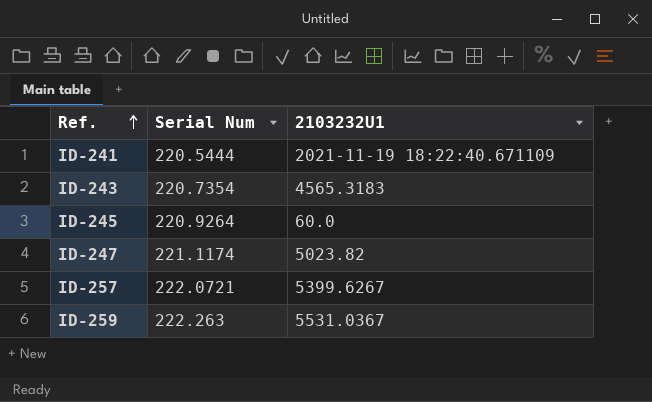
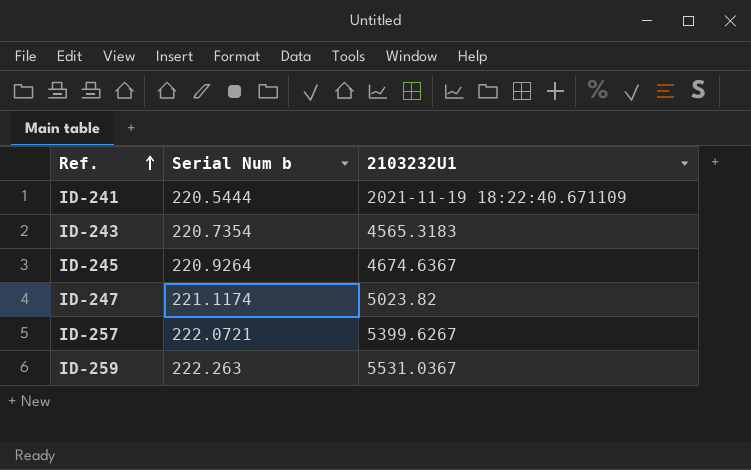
column name: Serial Num -> Serial Num b
ID-245 | 2103232U1: 60.0 -> 4674.6367

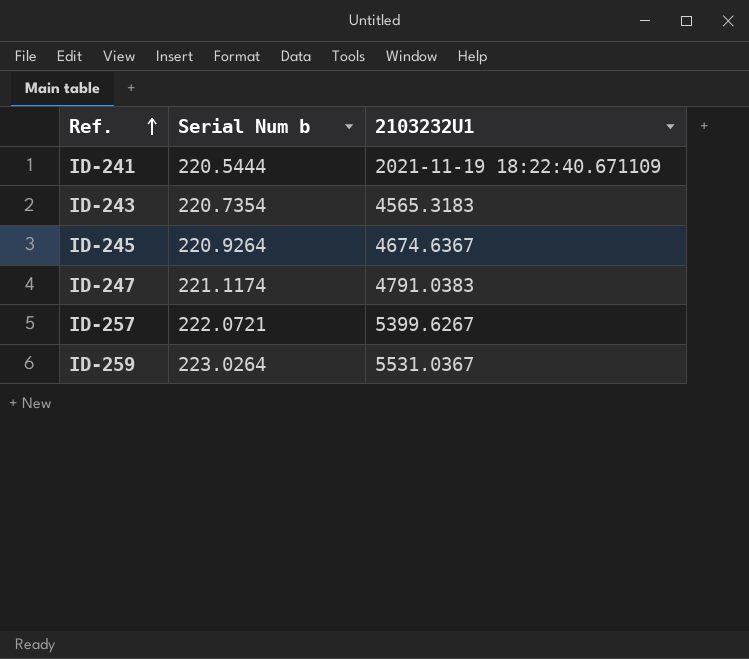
ID-247 | 2103232U1: 5023.82 -> 4791.0383
ID-259 | Serial Num b: 222.263 -> 223.0264

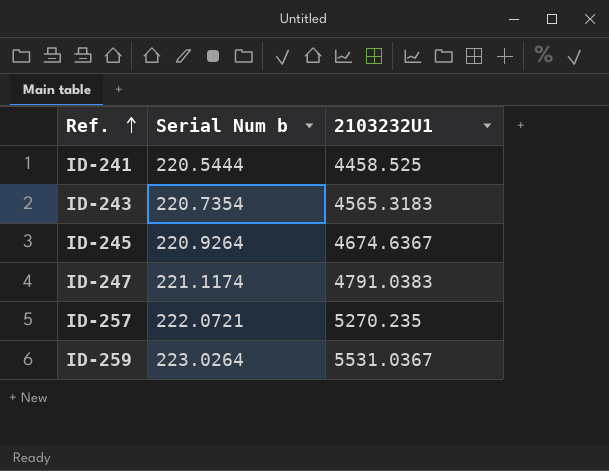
ID-241 | 2103232U1: 2021-11-19 18:22:40.671109 -> 4458.525
ID-257 | 2103232U1: 5399.6267 -> 5270.235

